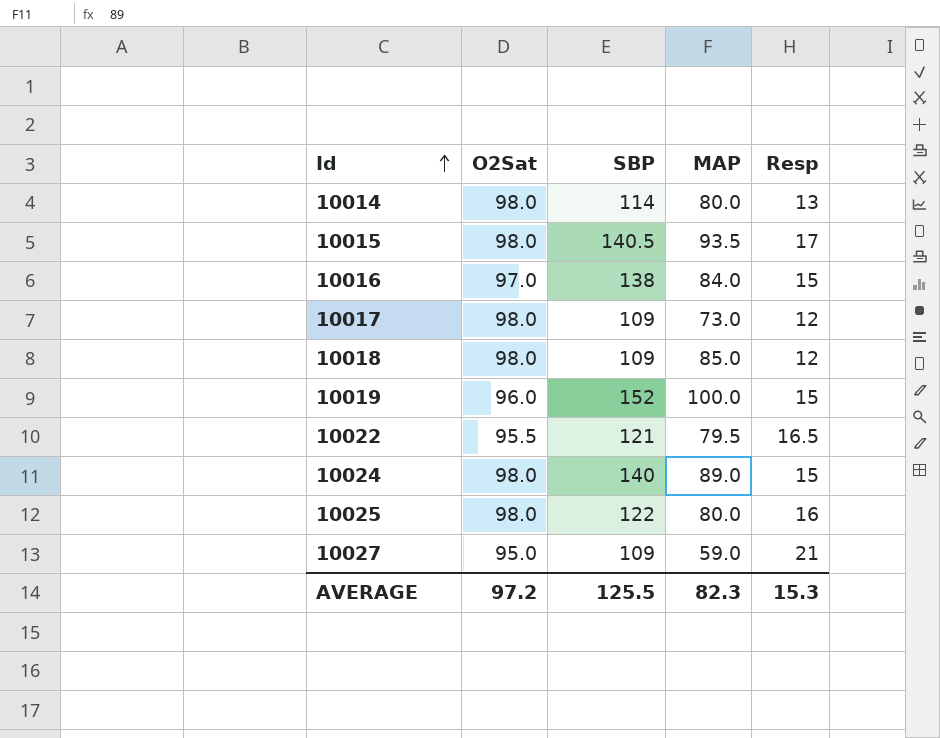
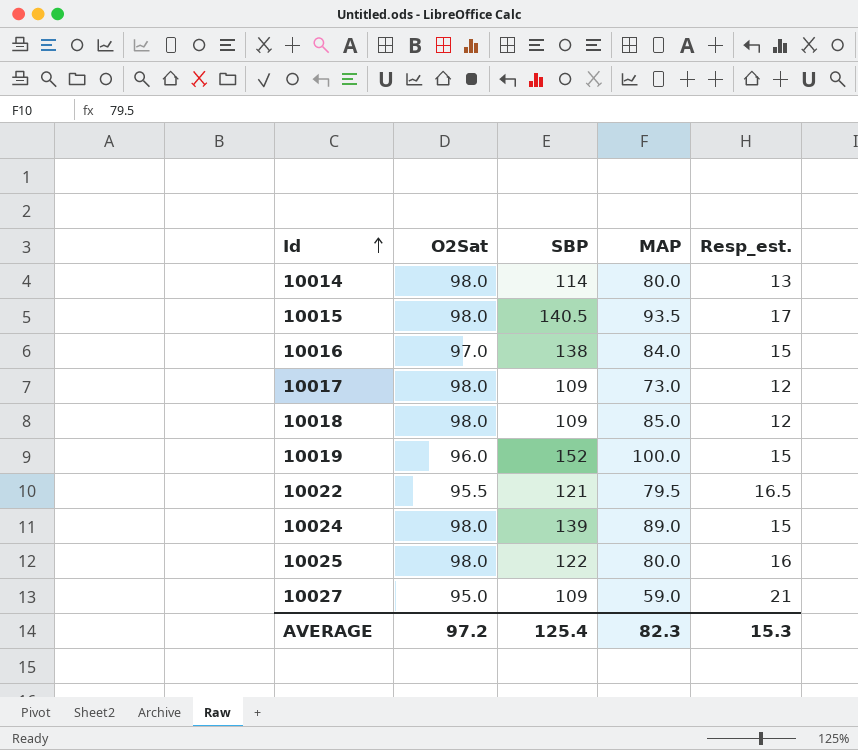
column name: Resp -> Resp_est.
10024 | SBP: 140 -> 139
AVERAGE | SBP: 125.5 -> 125.4

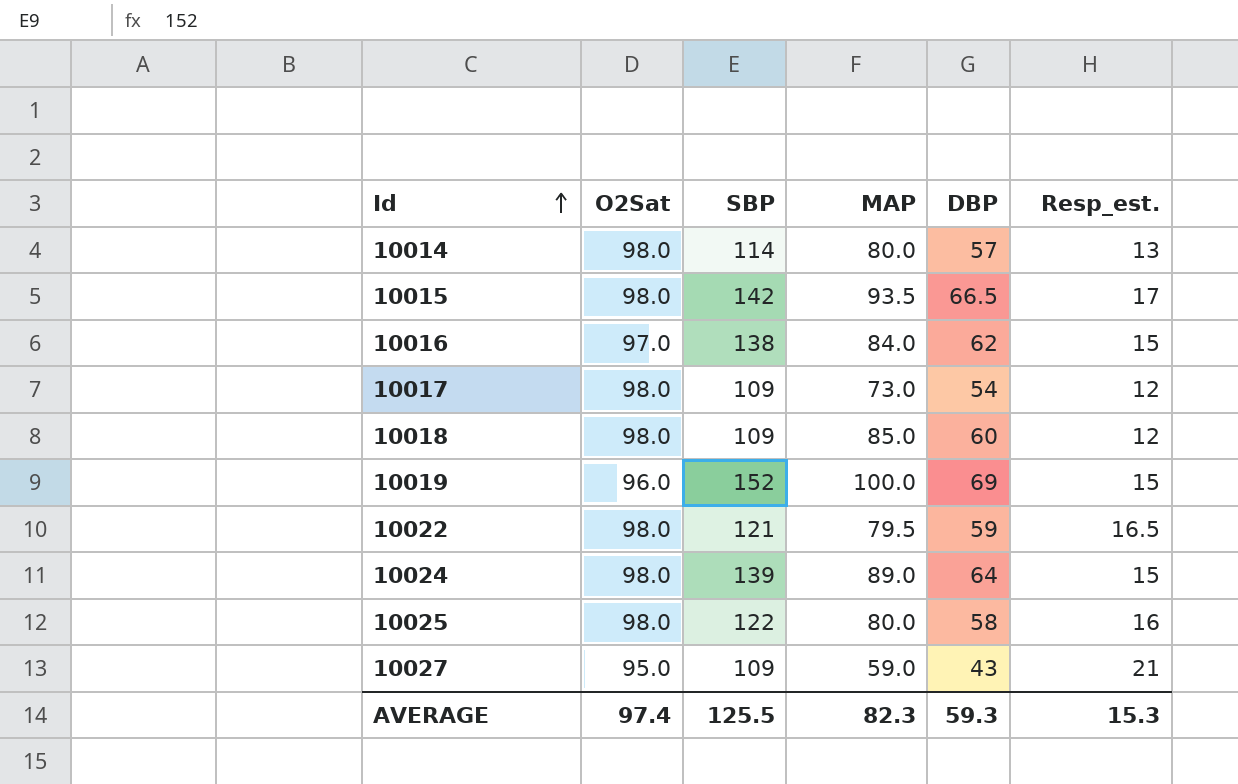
column DBP | position: none -> 5
10015 | SBP: 140.5 -> 142
10022 | O2Sat: 95.5 -> 98.0
AVERAGE | O2Sat: 97.2 -> 97.4
AVERAGE | SBP: 125.4 -> 125.5

